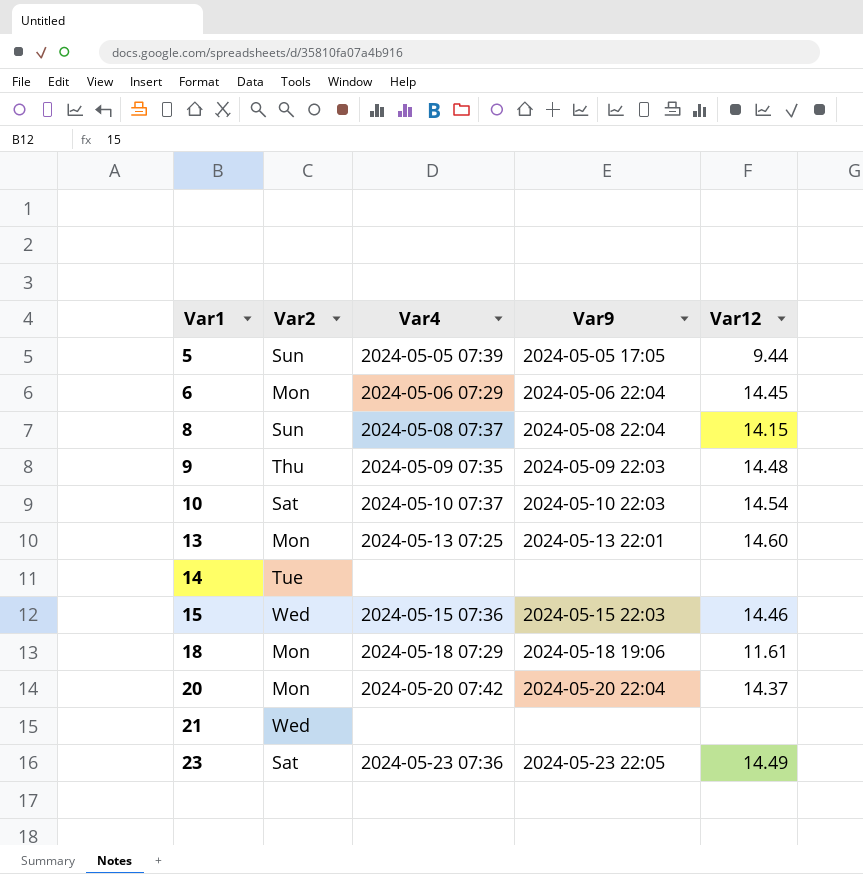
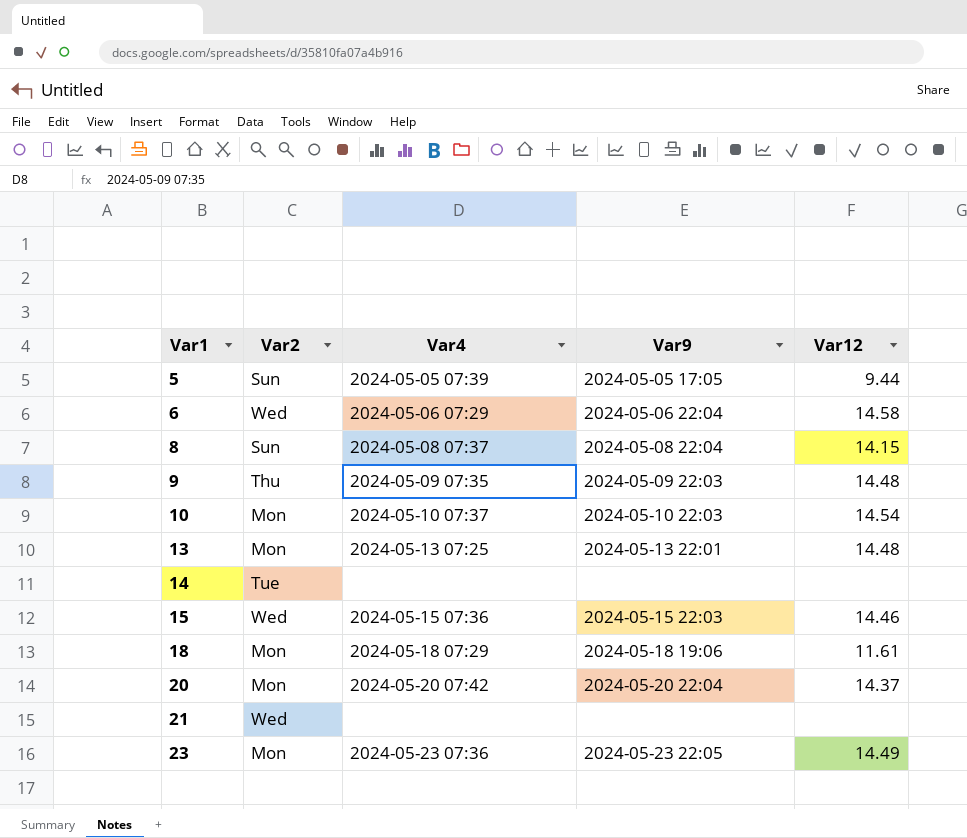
6 | Var2: Mon -> Wed
6 | Var12: 14.45 -> 14.58
10 | Var2: Sat -> Mon
13 | Var12: 14.60 -> 14.48
23 | Var2: Sat -> Mon

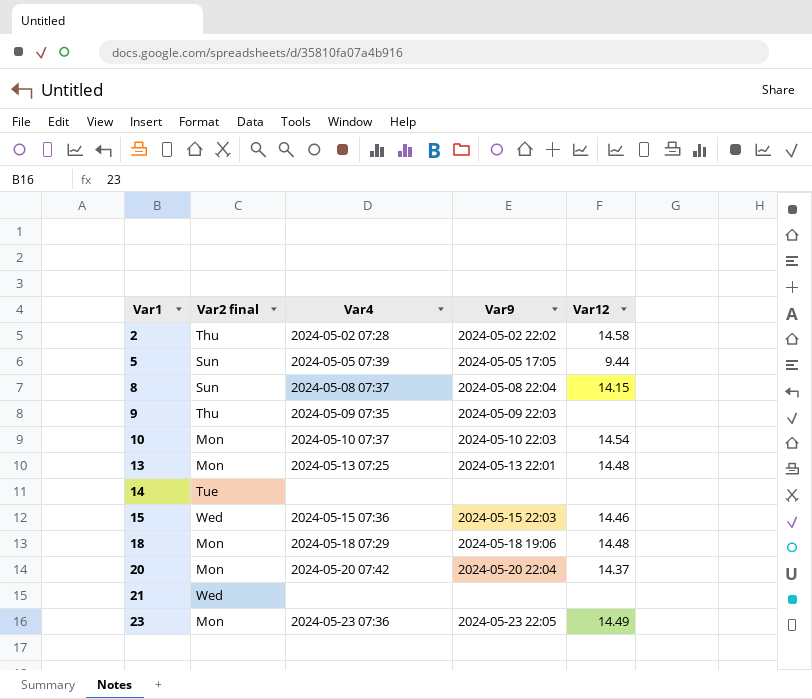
column name: Var2 -> Var2 final
row 6: Wed | 2024-05-06 07:29 | 2024-05-06 22:04 | 14.58 -> none
row 2: none -> Thu | 2024-05-02 07:28 | 2024-05-02 22:02 | 14.58
9 | Var12: 14.48 -> none
18 | Var12: 11.61 -> 14.48

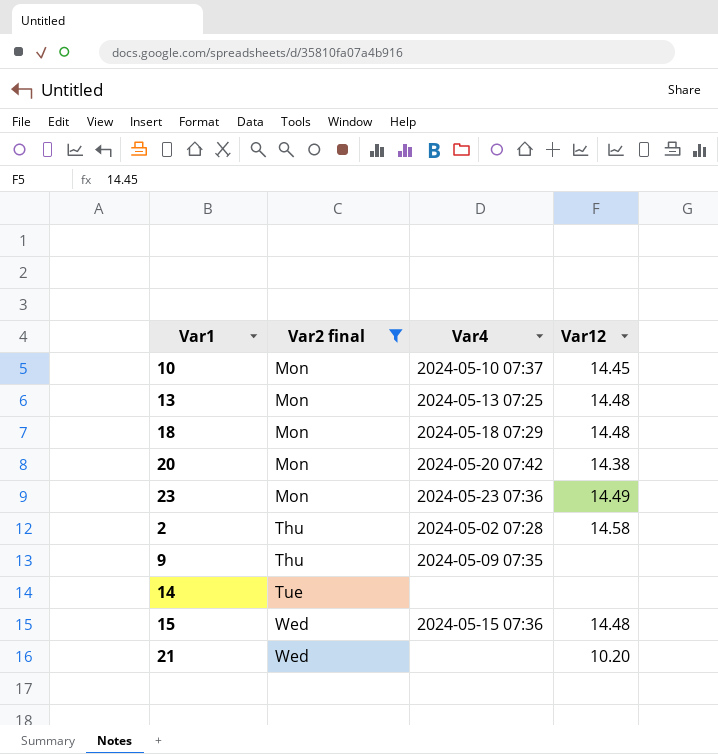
filter: none -> Var2 final != Sun
row order: Var1 ascending -> Var2 final ascending
column Var9 | position: 4 -> none
10 | Var12: 14.54 -> 14.45
20 | Var12: 14.37 -> 14.38
15 | Var12: 14.46 -> 14.48
21 | Var12: none -> 10.20

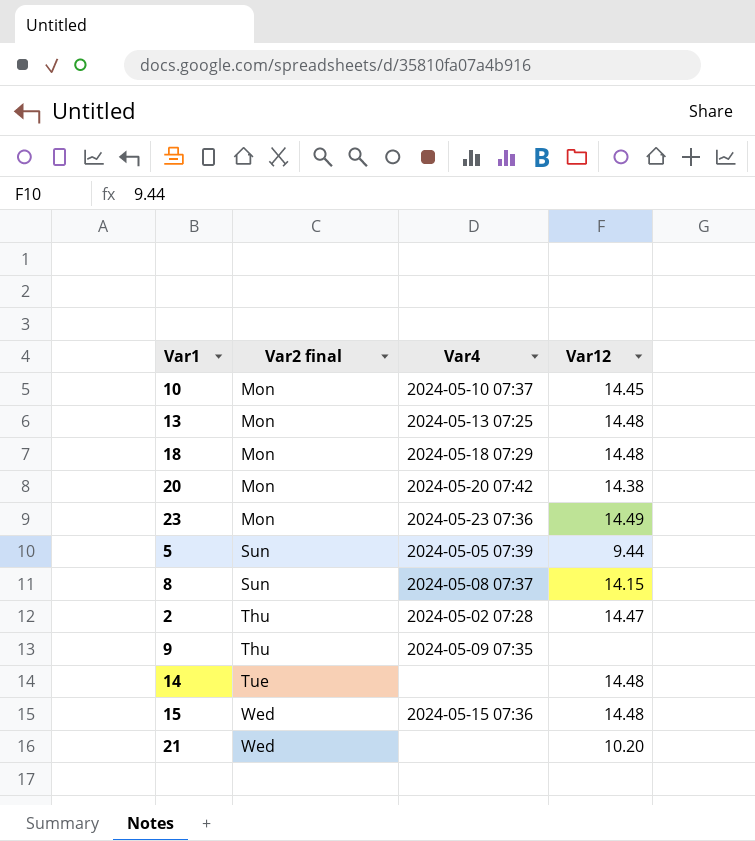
filter: Var2 final != Sun -> none
2 | Var12: 14.58 -> 14.47
14 | Var12: none -> 14.48

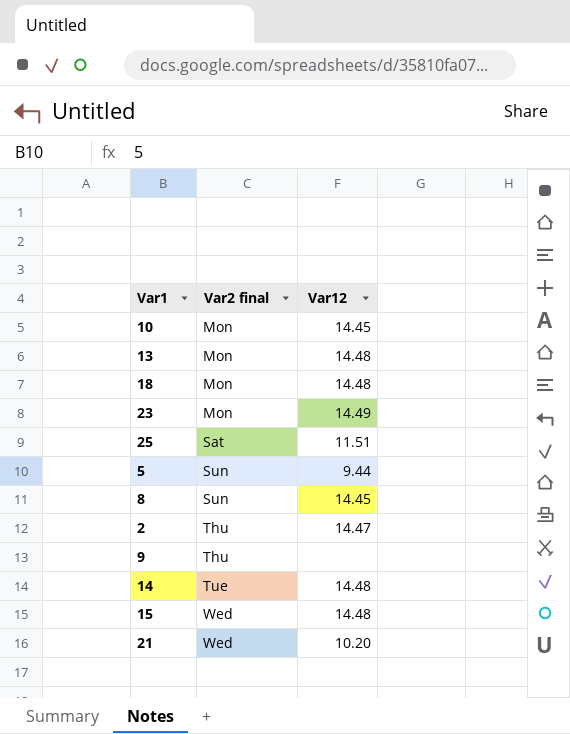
column Var4 | position: 3 -> none
row 20: Mon | 2024-05-20 07:42 | 14.38 -> none
row 25: none -> Sat | 11.51
8 | Var12: 14.15 -> 14.45

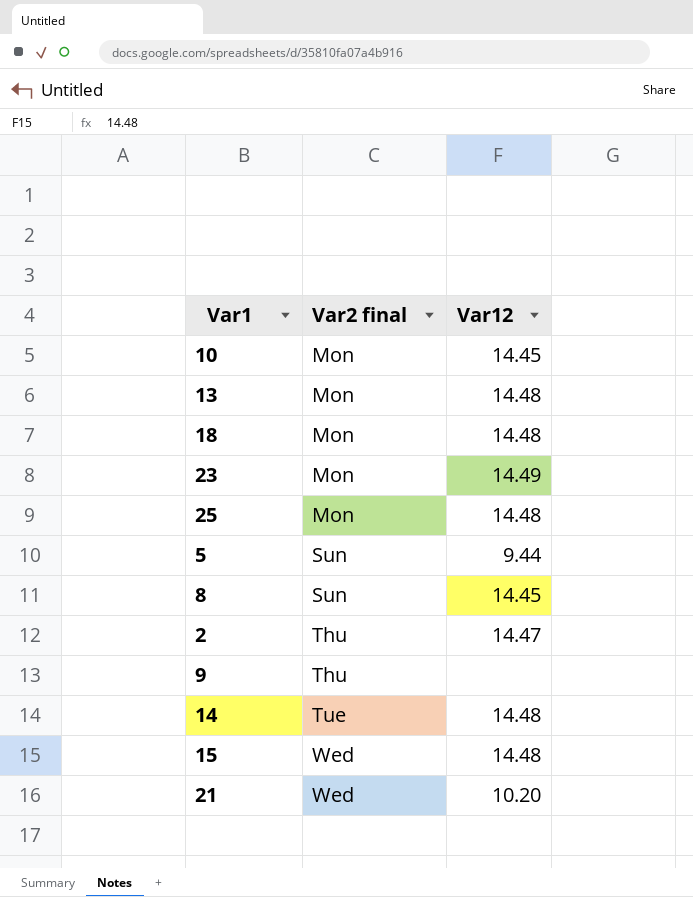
25 | Var2 final: Sat -> Mon
25 | Var12: 11.51 -> 14.48

